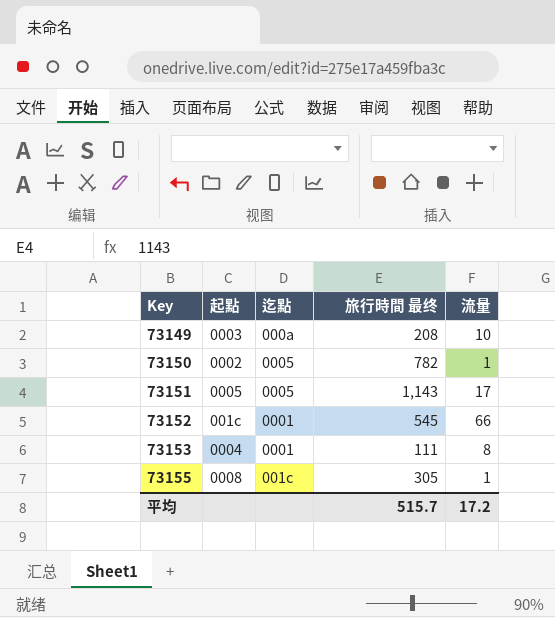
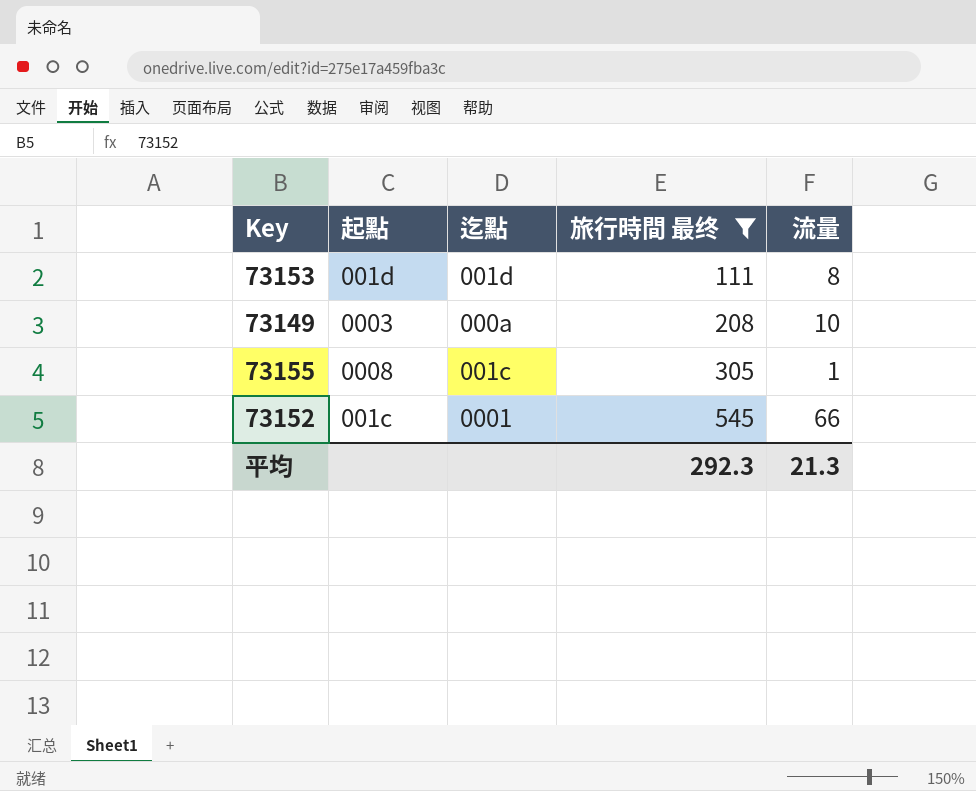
filter: none -> 旅行時間 最终 <= 545
row order: Key ascending -> 旅行時間 最终 ascending
73153 | 起點: 0004 -> 001d
73153 | 迄點: 0001 -> 001d
平均 | 旅行時間 最终: 515.7 -> 292.3
平均 | 流量: 17.2 -> 21.3

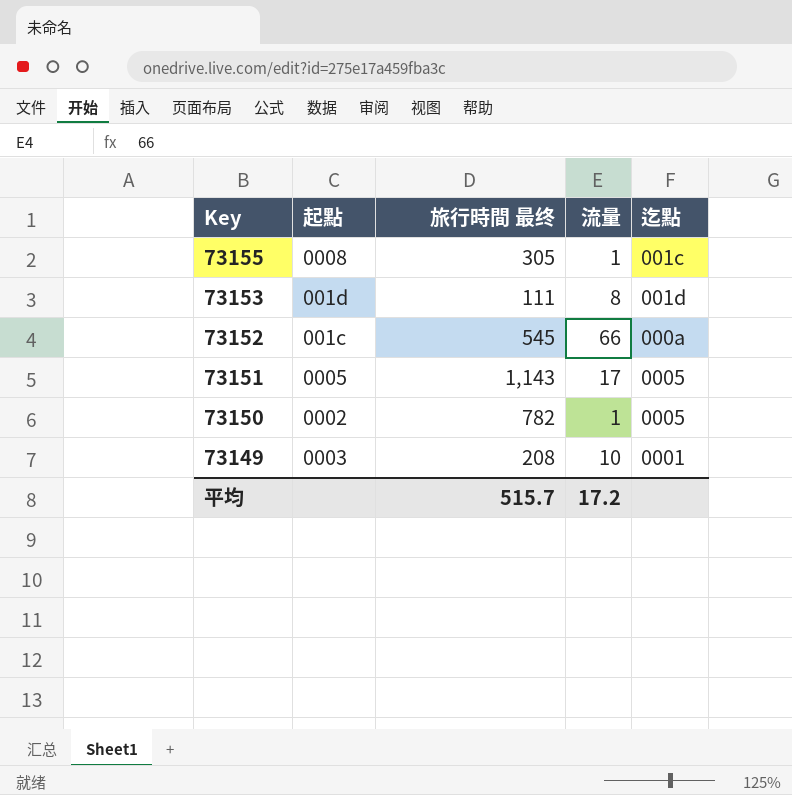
filter: 旅行時間 最终 <= 545 -> none
row order: 旅行時間 最终 ascending -> Key descending
column 迄點 | position: 3 -> 5
73152 | 迄點: 0001 -> 000a
73149 | 迄點: 000a -> 0001
平均 | 旅行時間 最终: 292.3 -> 515.7
平均 | 流量: 21.3 -> 17.2

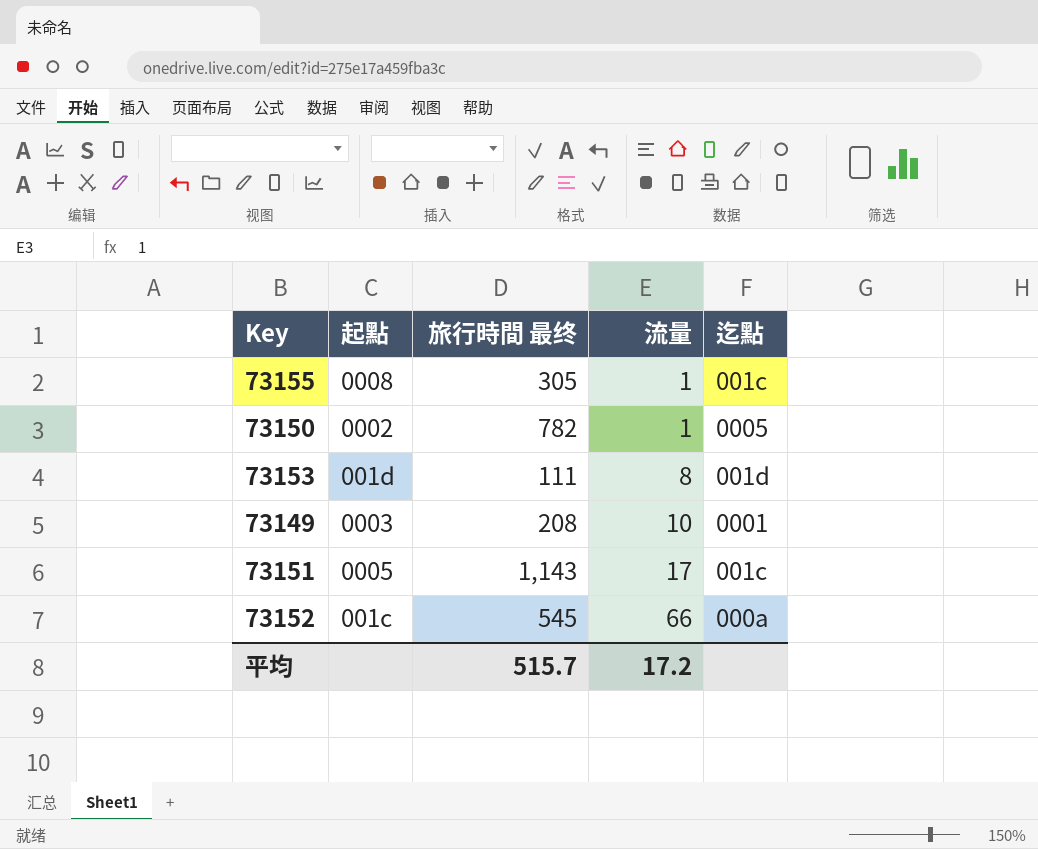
row order: Key descending -> 流量 ascending
73151 | 迄點: 0005 -> 001c

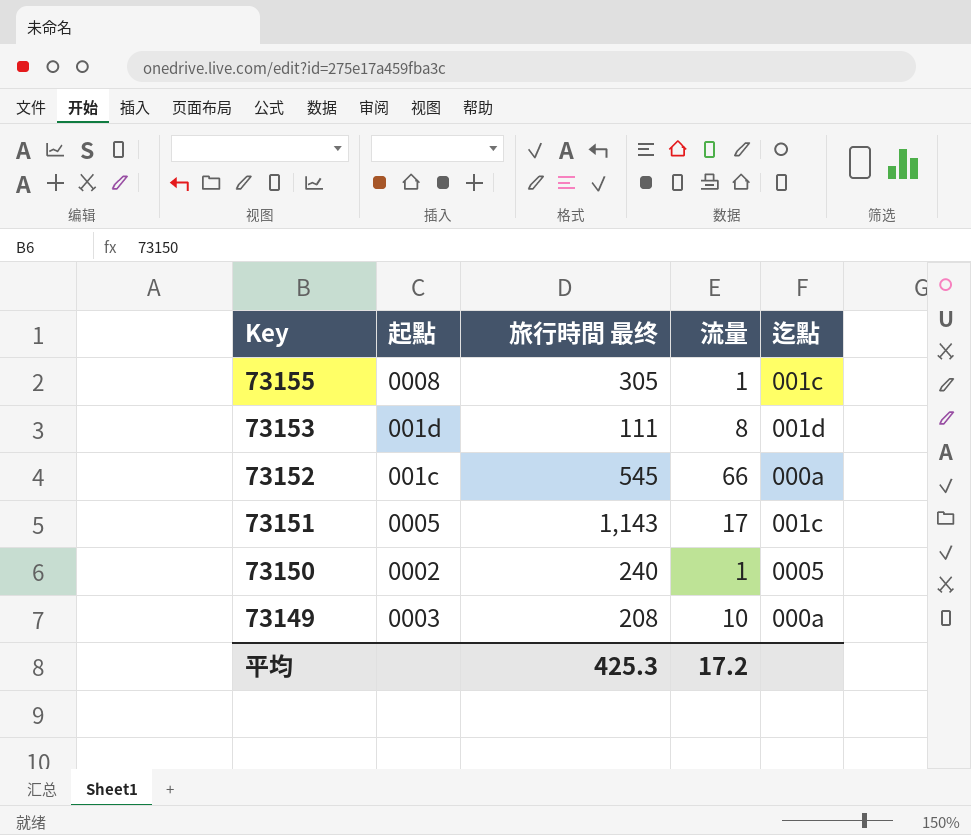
row order: 流量 ascending -> Key descending
73150 | 旅行時間 最终: 782 -> 240
73149 | 迄點: 0001 -> 000a
平均 | 旅行時間 最终: 515.7 -> 425.3

